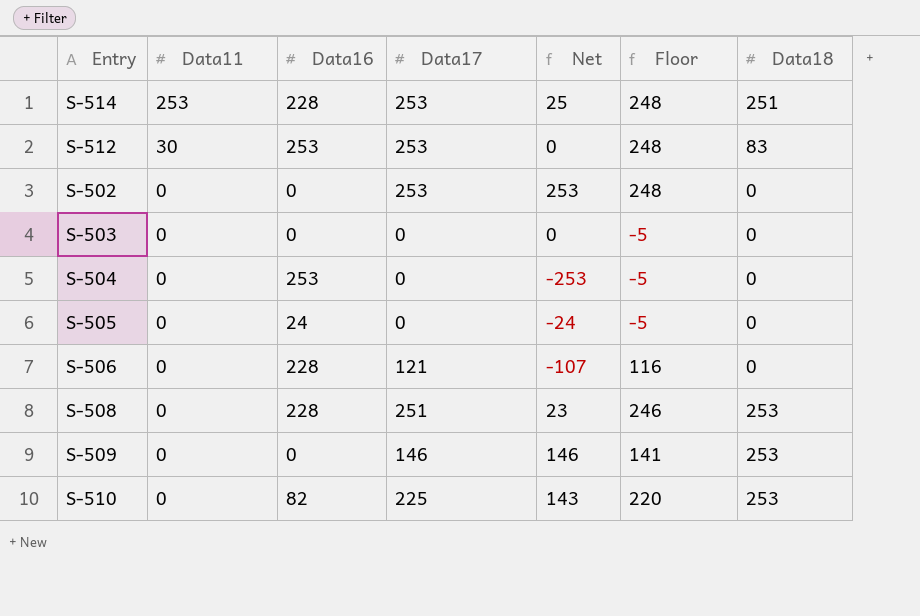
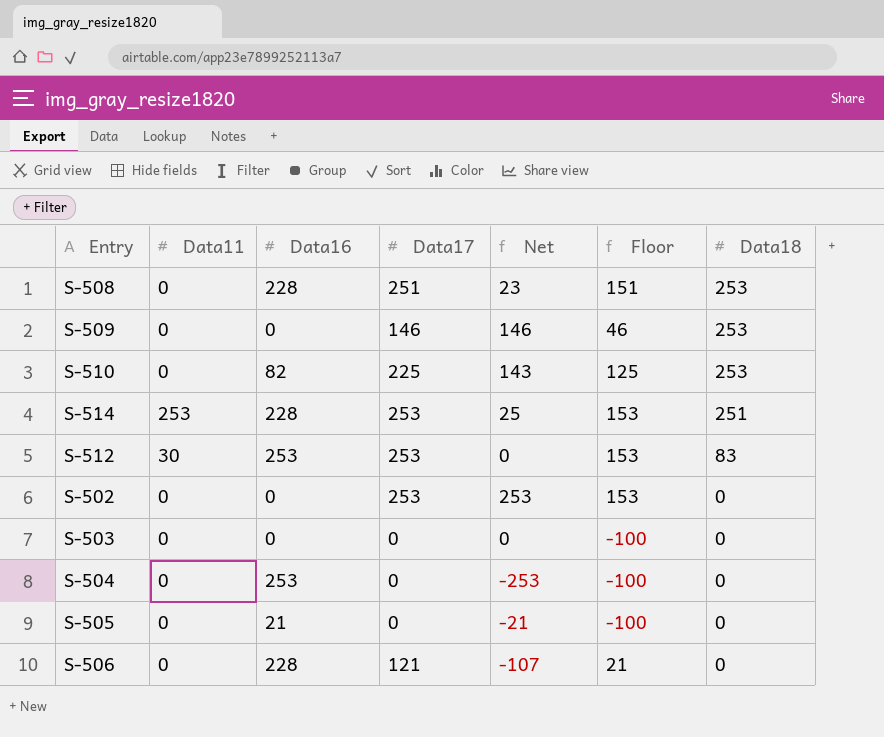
row order: Data11 descending -> Data18 descending
column Floor | formula: [Data17] - 5 -> [Data17] - 100
S-505 | Data16: 24 -> 21
S-505 | Net: -24 -> -21

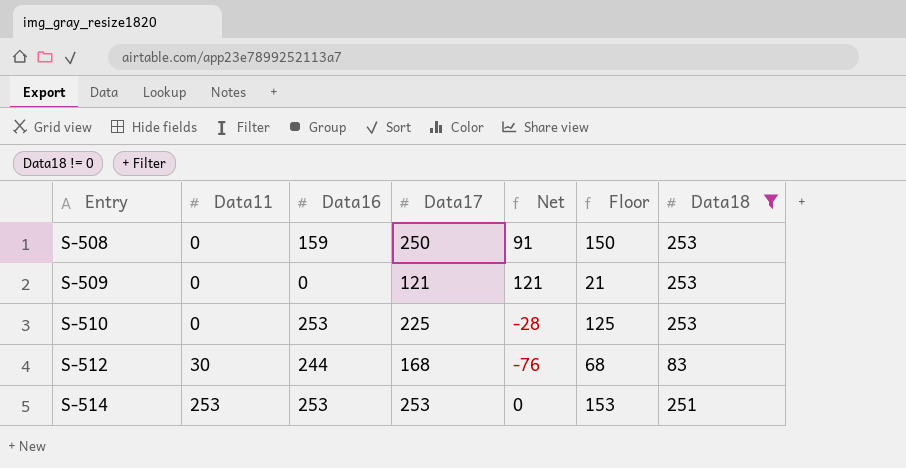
filter: none -> Data18 != 0
row order: Data18 descending -> Entry ascending
S-508 | Data16: 228 -> 159
S-508 | Data17: 251 -> 250
S-508 | Net: 23 -> 91
S-508 | Floor: 151 -> 150
S-509 | Data17: 146 -> 121
S-509 | Net: 146 -> 121
S-509 | Floor: 46 -> 21
S-510 | Data16: 82 -> 253
S-510 | Net: 143 -> -28
S-512 | Data16: 253 -> 244
S-512 | Data17: 253 -> 168
S-512 | Net: 0 -> -76
S-512 | Floor: 153 -> 68
S-514 | Data16: 228 -> 253
S-514 | Net: 25 -> 0

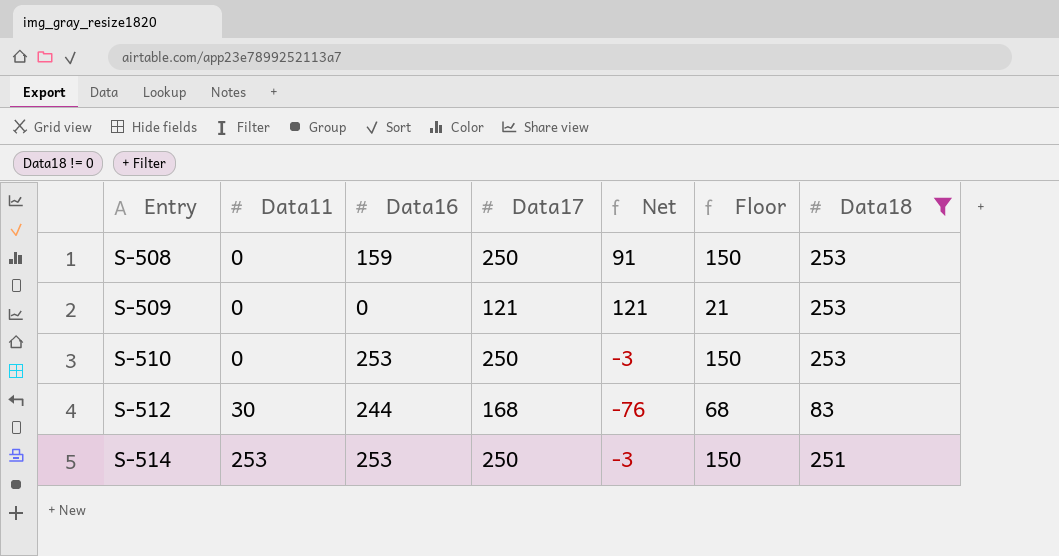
S-510 | Data17: 225 -> 250
S-510 | Net: -28 -> -3
S-510 | Floor: 125 -> 150
S-514 | Data17: 253 -> 250
S-514 | Net: 0 -> -3
S-514 | Floor: 153 -> 150

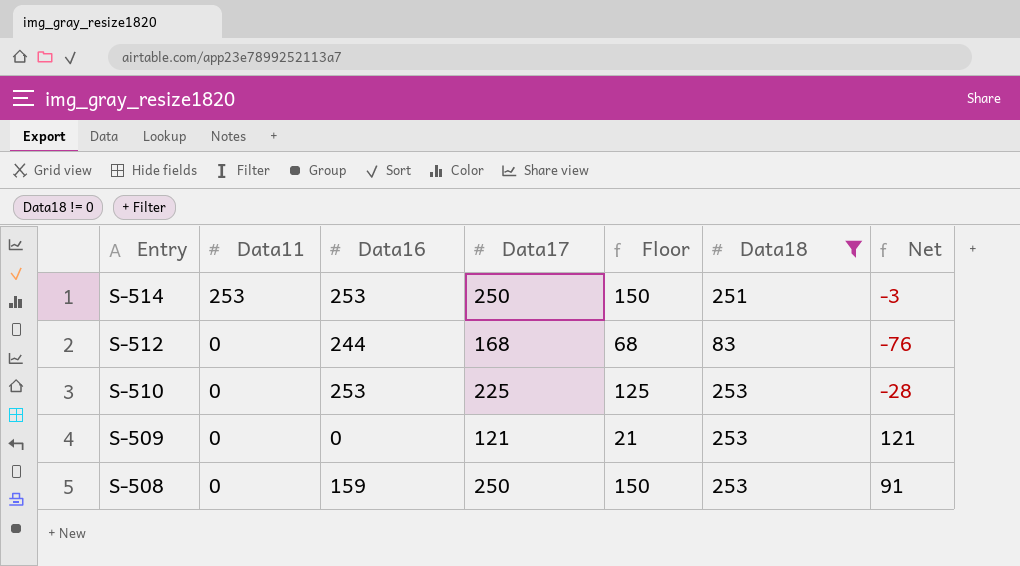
row order: Entry ascending -> Entry descending
column Net | position: 5 -> 7
S-512 | Data11: 30 -> 0
S-510 | Data17: 250 -> 225
S-510 | Floor: 150 -> 125
S-510 | Net: -3 -> -28

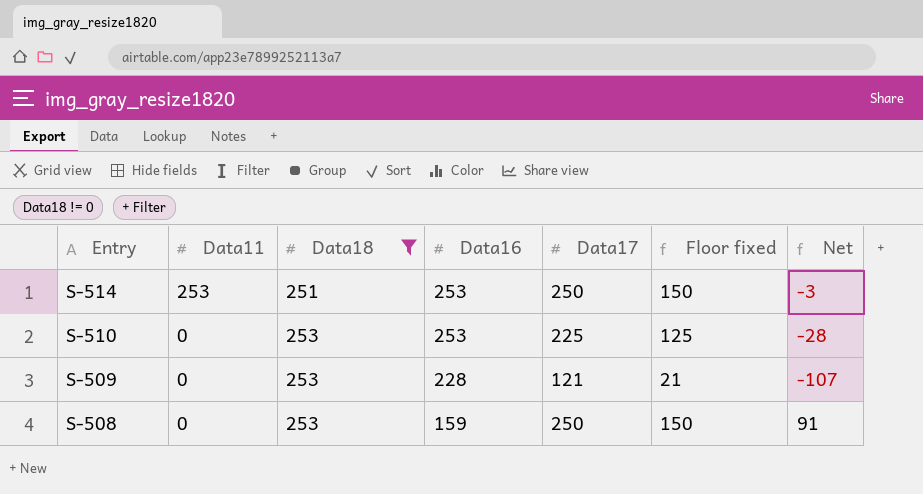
column Data18 | position: 6 -> 3
column name: Floor -> Floor fixed
row S-512: 0 | 244 | 168 | 68 | 83 | -76 -> none
S-509 | Data16: 0 -> 228
S-509 | Net: 121 -> -107

